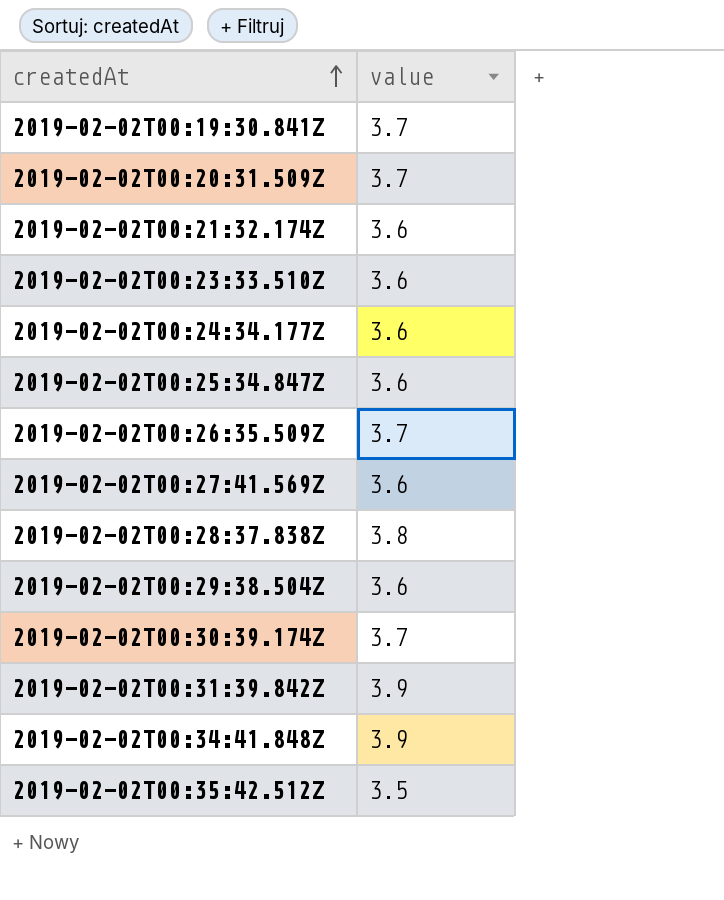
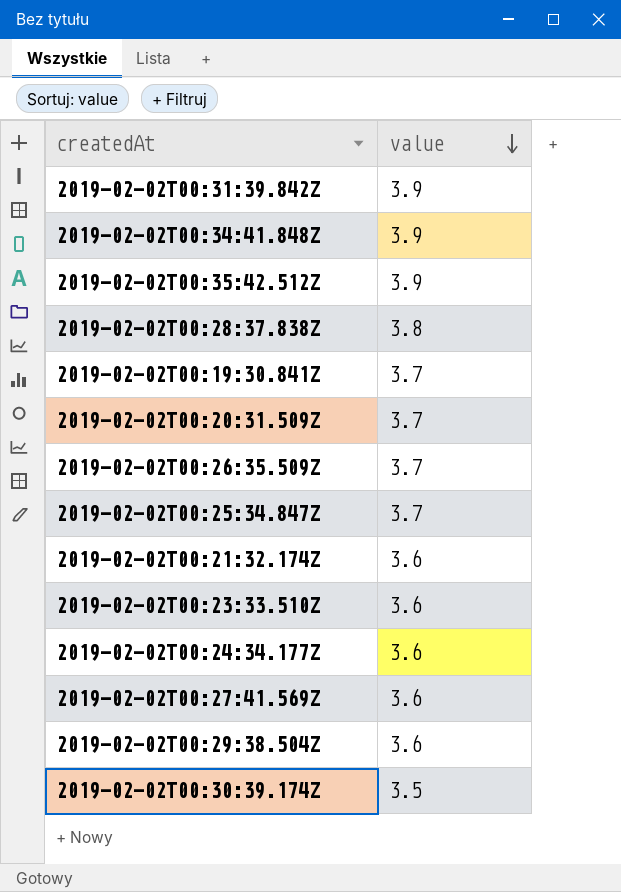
row order: createdAt ascending -> value descending
2019-02-02T00:35:42.512Z | value: 3.5 -> 3.9
2019-02-02T00:25:34.847Z | value: 3.6 -> 3.7
2019-02-02T00:30:39.174Z | value: 3.7 -> 3.5

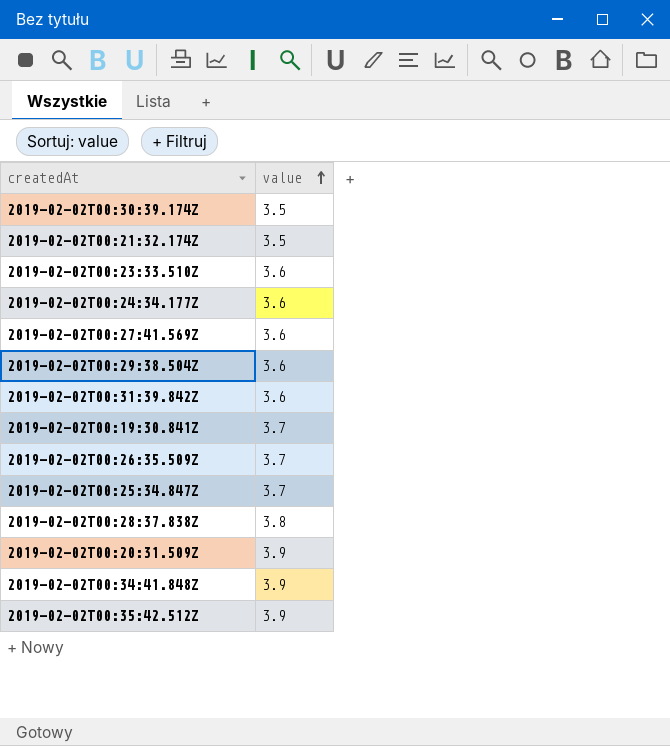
row order: value descending -> value ascending
2019-02-02T00:21:32.174Z | value: 3.6 -> 3.5
2019-02-02T00:31:39.842Z | value: 3.9 -> 3.6
2019-02-02T00:20:31.509Z | value: 3.7 -> 3.9

